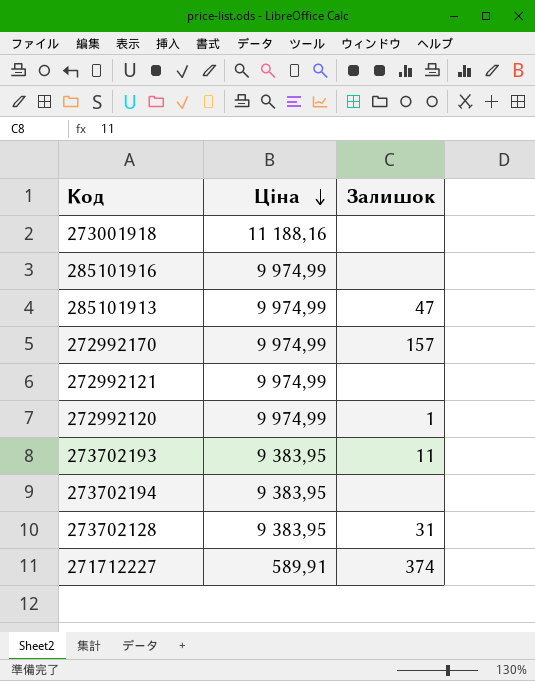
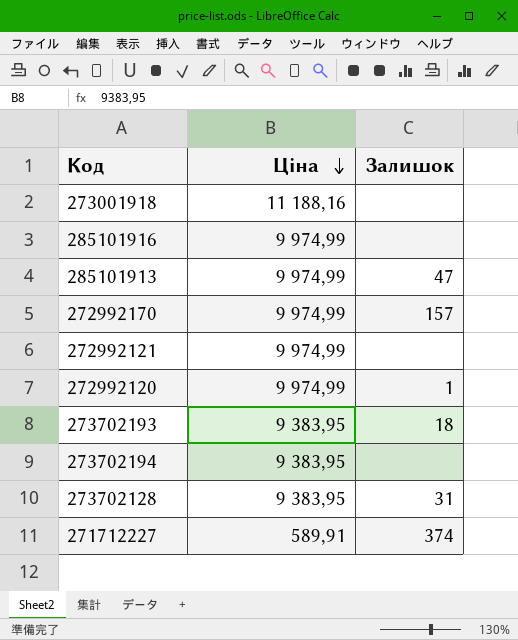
273702193 | Залишок: 11 -> 18

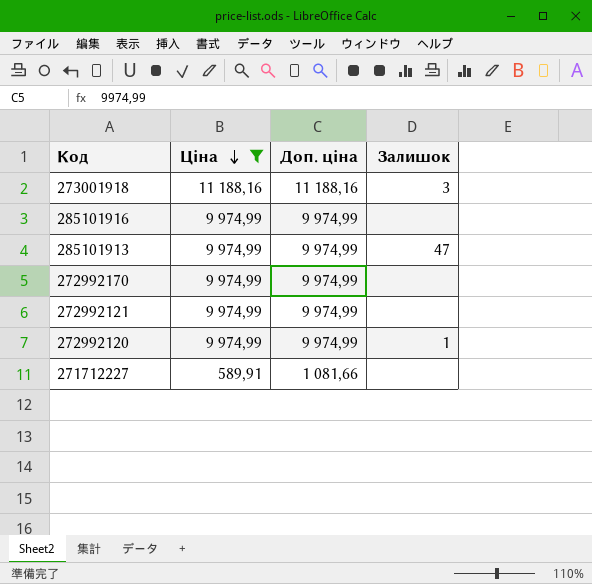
filter: none -> Ціна != 9 383,95
column Доп. ціна | position: none -> 3
273001918 | Залишок: none -> 3
272992170 | Залишок: 157 -> none
271712227 | Залишок: 374 -> none

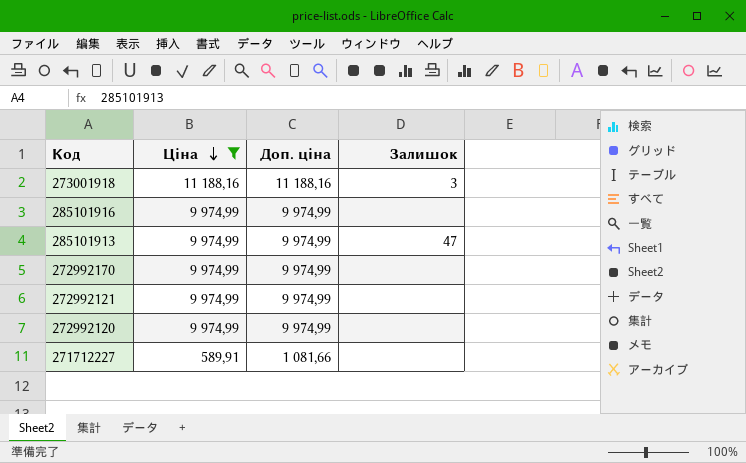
272992120 | Залишок: 1 -> none

